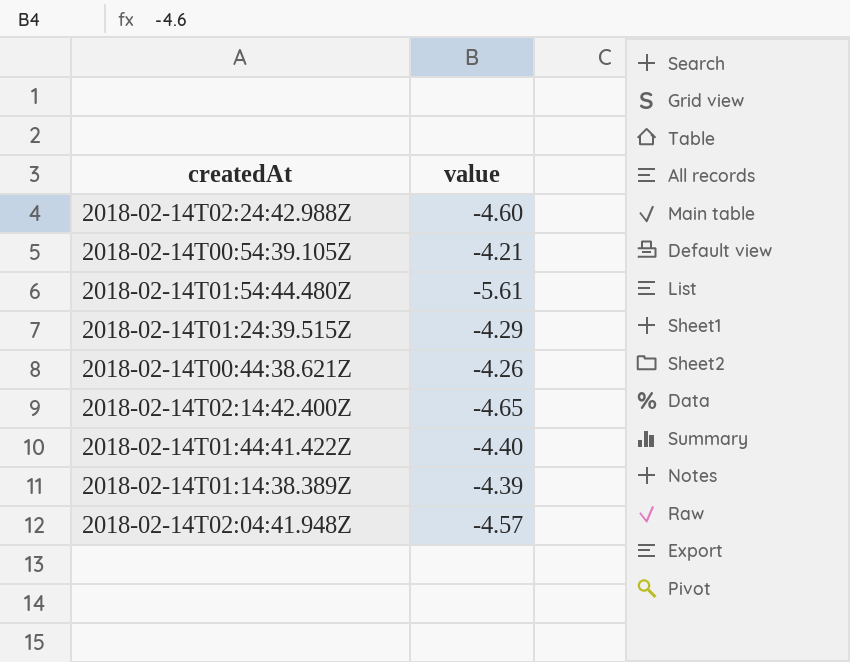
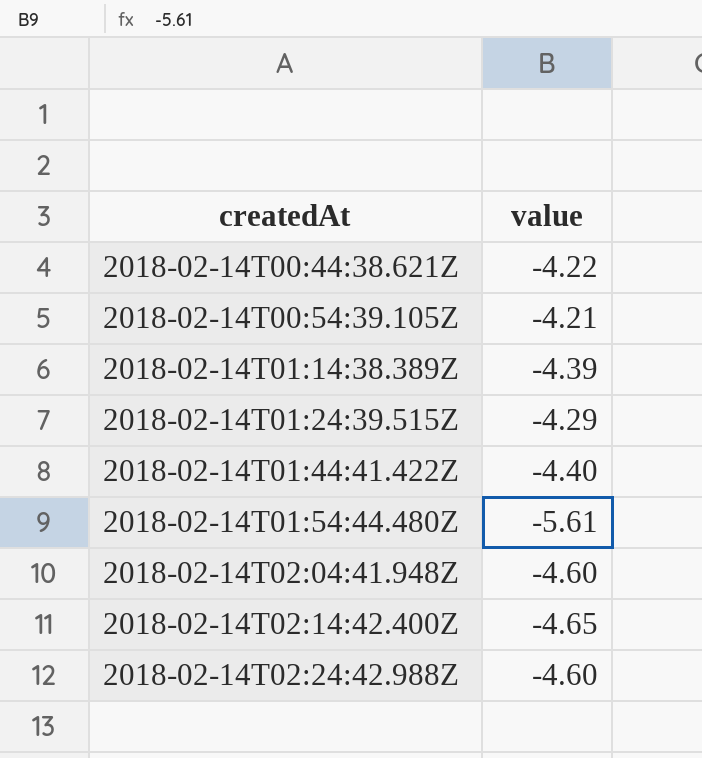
row order: none -> createdAt ascending
2018-02-14T00:44:38.621Z | value: -4.26 -> -4.22
2018-02-14T02:04:41.948Z | value: -4.57 -> -4.60

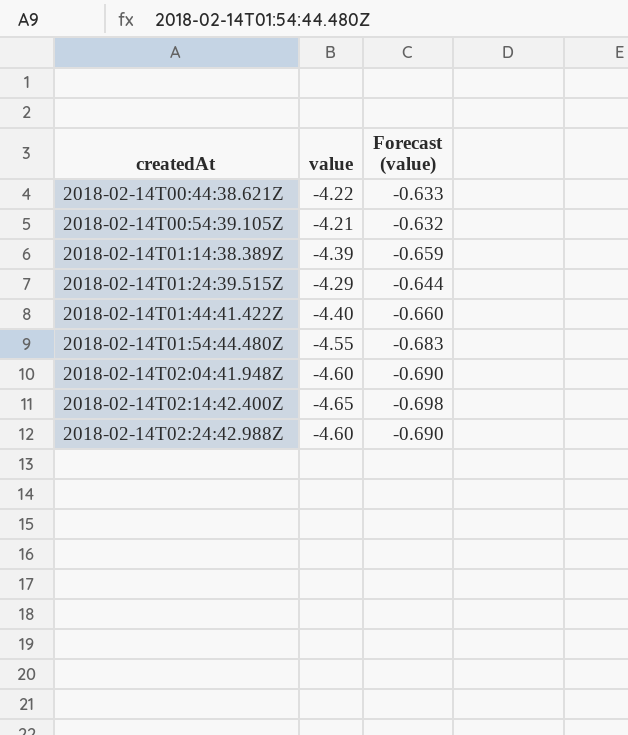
column Forecast (value) | formula: none -> [value] * 0.15
2018-02-14T01:54:44.480Z | value: -5.61 -> -4.55

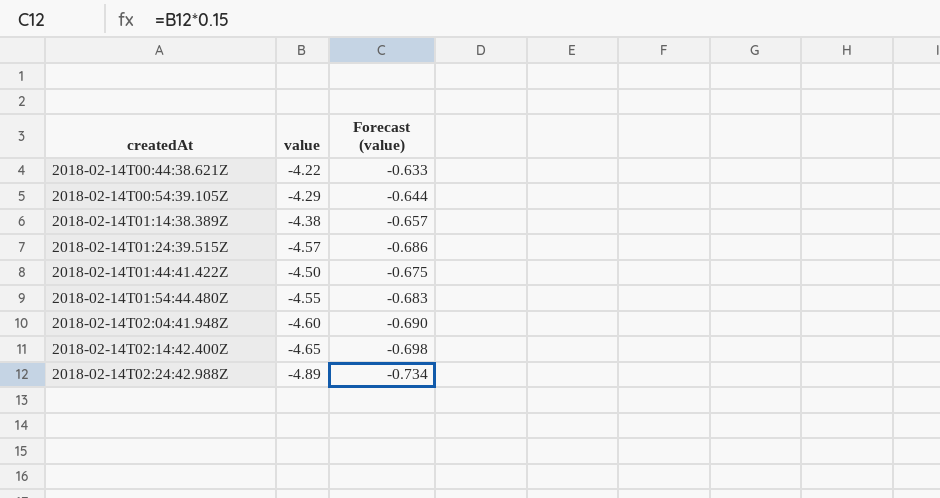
2018-02-14T00:54:39.105Z | value: -4.21 -> -4.29
2018-02-14T00:54:39.105Z | Forecast (value): -0.632 -> -0.644
2018-02-14T01:14:38.389Z | value: -4.39 -> -4.38
2018-02-14T01:14:38.389Z | Forecast (value): -0.659 -> -0.657
2018-02-14T01:24:39.515Z | value: -4.29 -> -4.57
2018-02-14T01:24:39.515Z | Forecast (value): -0.644 -> -0.686
2018-02-14T01:44:41.422Z | value: -4.40 -> -4.50
2018-02-14T01:44:41.422Z | Forecast (value): -0.660 -> -0.675
2018-02-14T02:24:42.988Z | value: -4.60 -> -4.89
2018-02-14T02:24:42.988Z | Forecast (value): -0.690 -> -0.734

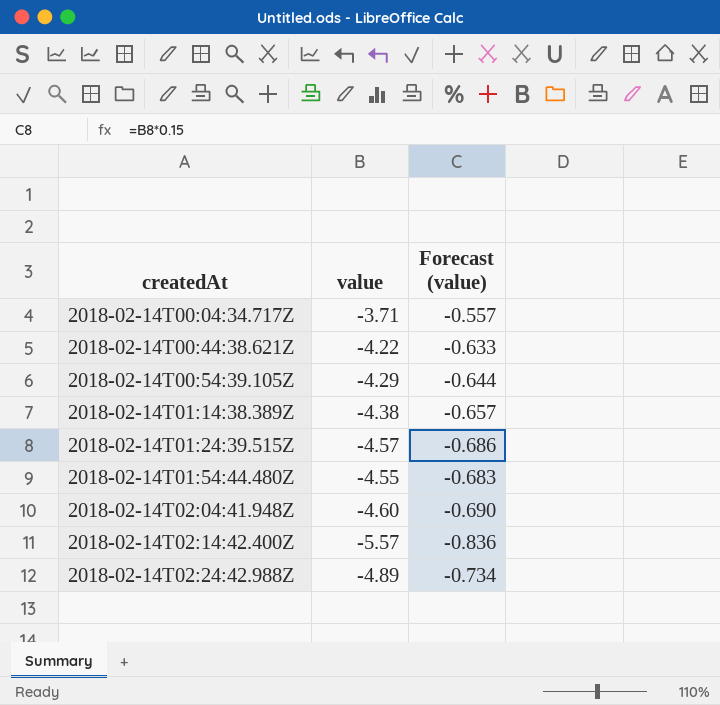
row 2018-02-14T01:44:41.422Z: -4.50 | -0.675 -> none
row 2018-02-14T00:04:34.717Z: none -> -3.71 | -0.557
2018-02-14T02:14:42.400Z | value: -4.65 -> -5.57
2018-02-14T02:14:42.400Z | Forecast (value): -0.698 -> -0.836

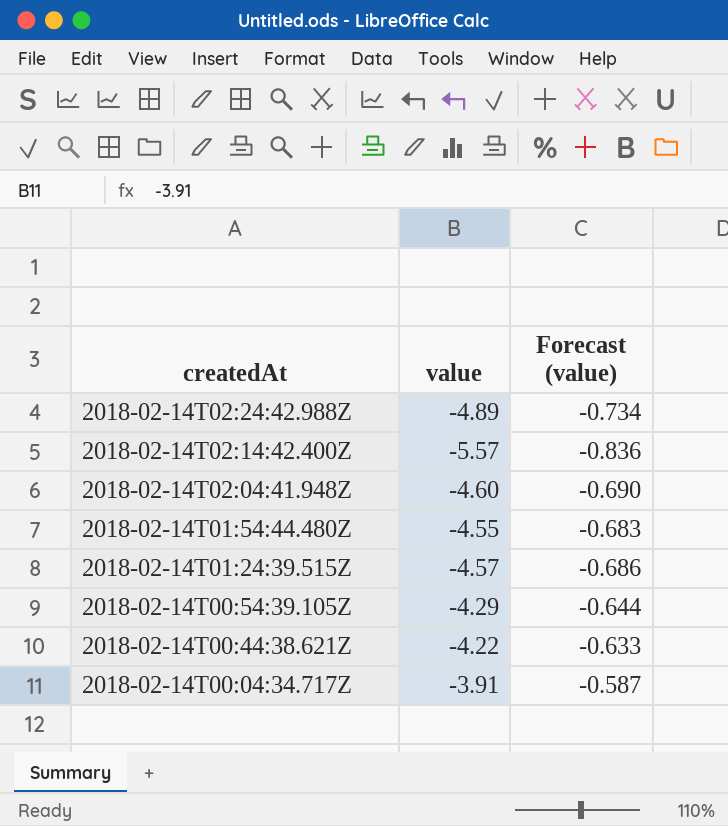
row order: createdAt ascending -> createdAt descending
row 2018-02-14T01:14:38.389Z: -4.38 | -0.657 -> none
2018-02-14T00:04:34.717Z | value: -3.71 -> -3.91
2018-02-14T00:04:34.717Z | Forecast (value): -0.557 -> -0.587

